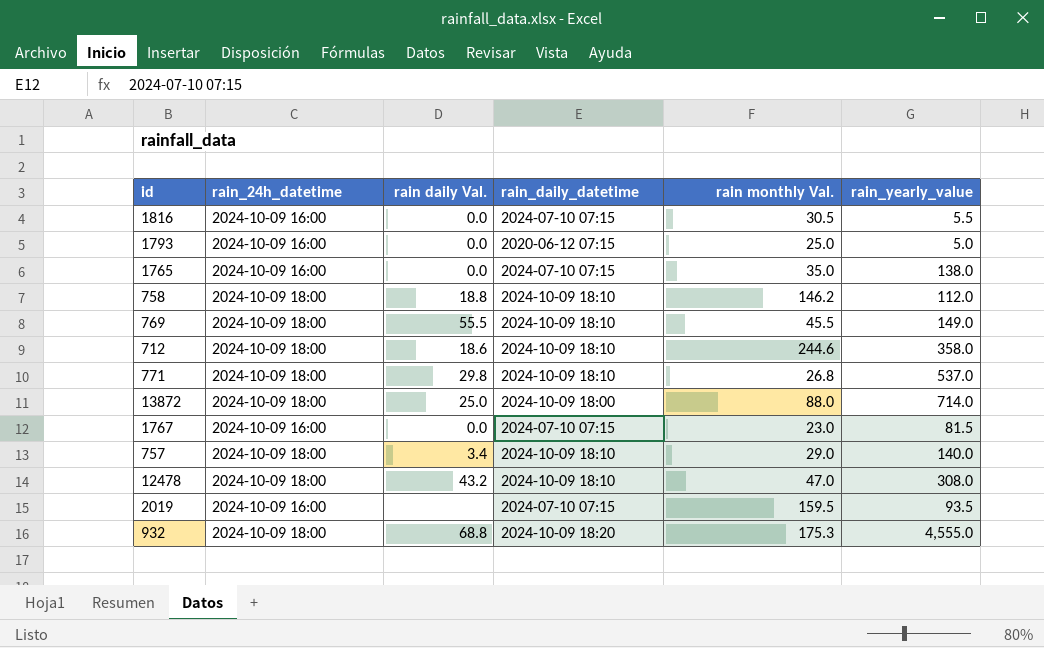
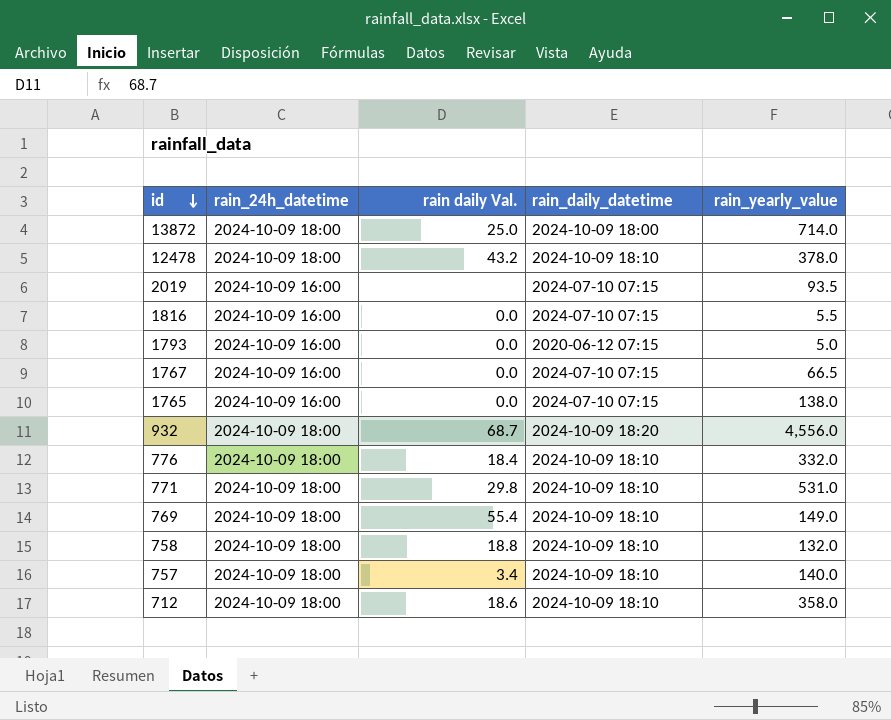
row order: none -> id descending
column rain monthly Val. | position: 5 -> none
12478 | rain_yearly_value: 308.0 -> 378.0
1767 | rain_yearly_value: 81.5 -> 66.5
932 | rain daily Val.: 68.8 -> 68.7
932 | rain_yearly_value: 4,555.0 -> 4,556.0
row 776: none -> 2024-10-09 18:00 | 18.4 | 2024-10-09 18:10 | 332.0
771 | rain_yearly_value: 537.0 -> 531.0
769 | rain daily Val.: 55.5 -> 55.4
758 | rain_yearly_value: 112.0 -> 132.0

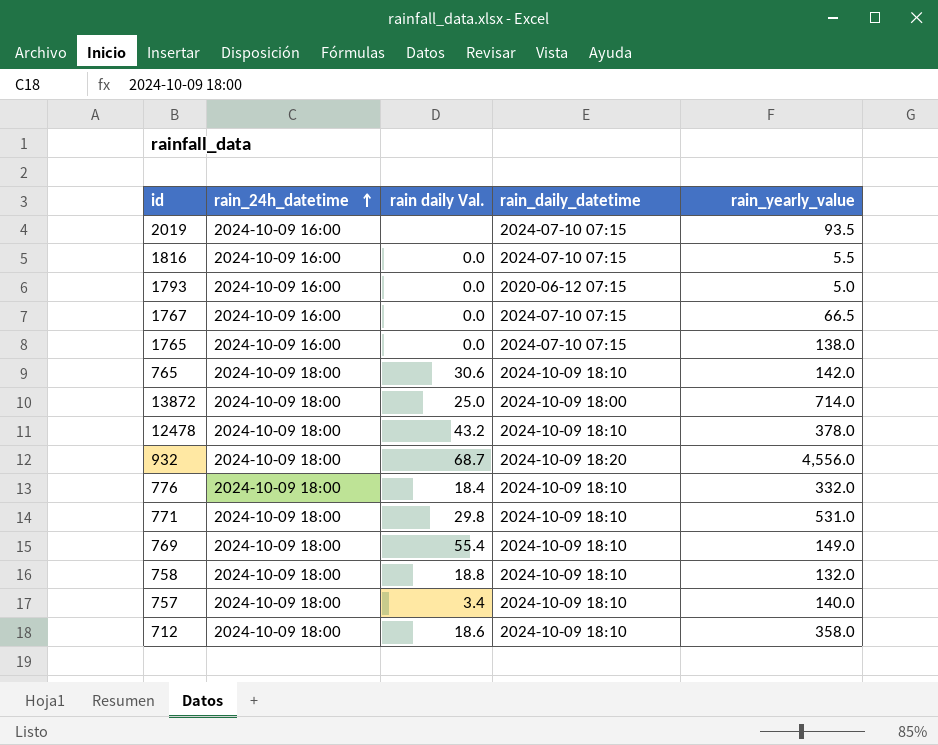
row order: id descending -> rain_24h_datetime ascending
row 765: none -> 2024-10-09 18:00 | 30.6 | 2024-10-09 18:10 | 142.0

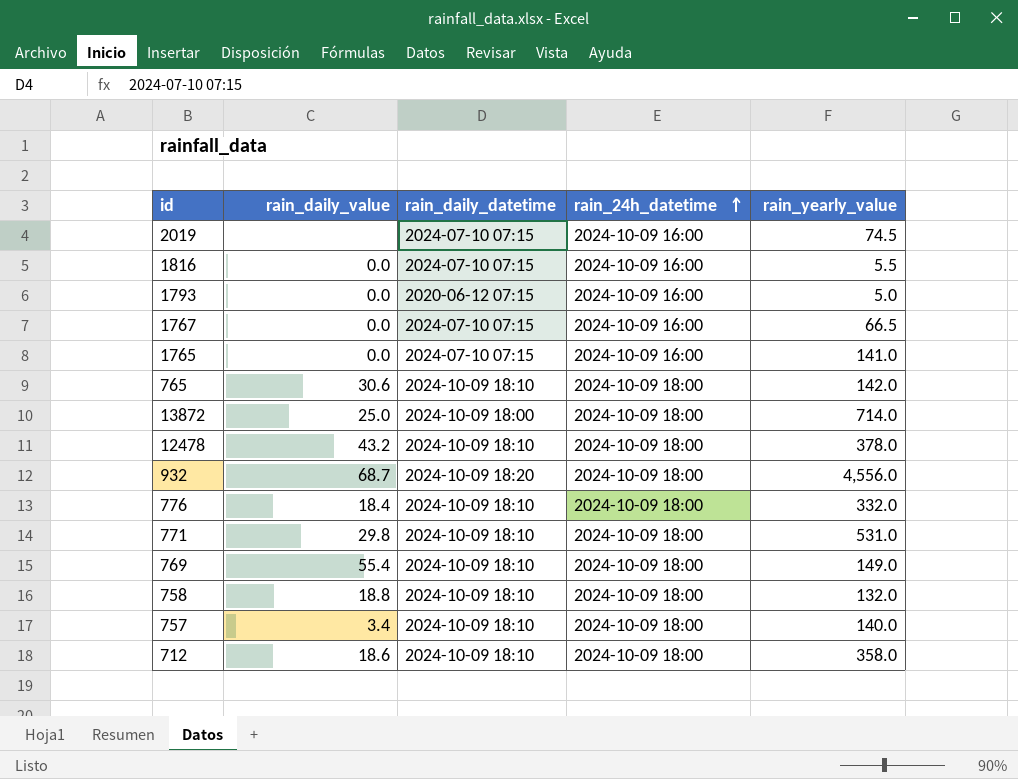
column name: rain daily Val. -> rain_daily_value
column rain_24h_datetime | position: 2 -> 4
2019 | rain_yearly_value: 93.5 -> 74.5
1765 | rain_yearly_value: 138.0 -> 141.0

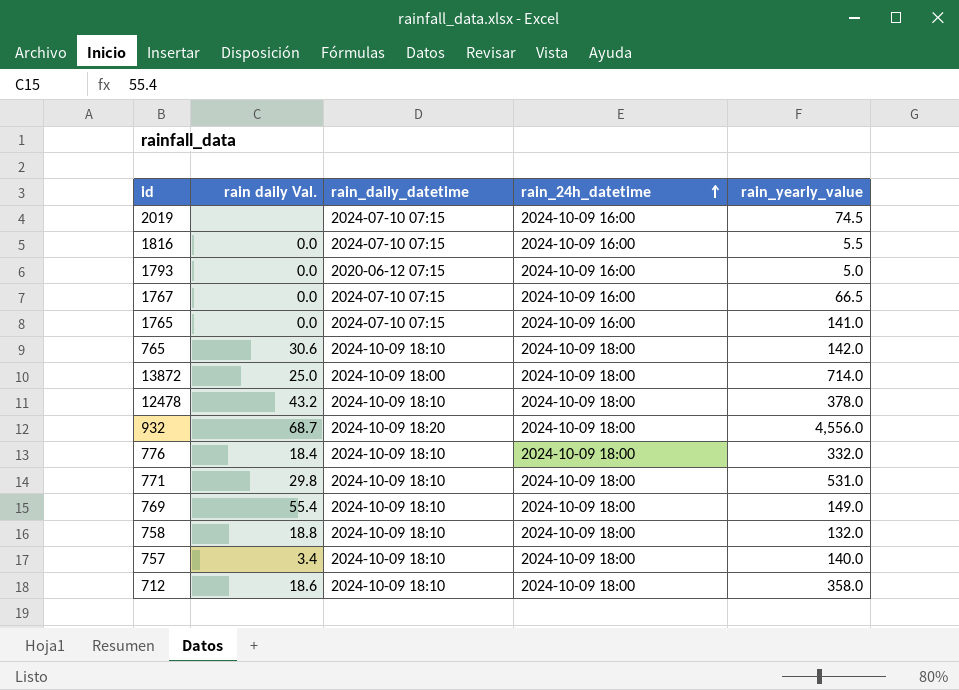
column name: rain_daily_value -> rain daily Val.

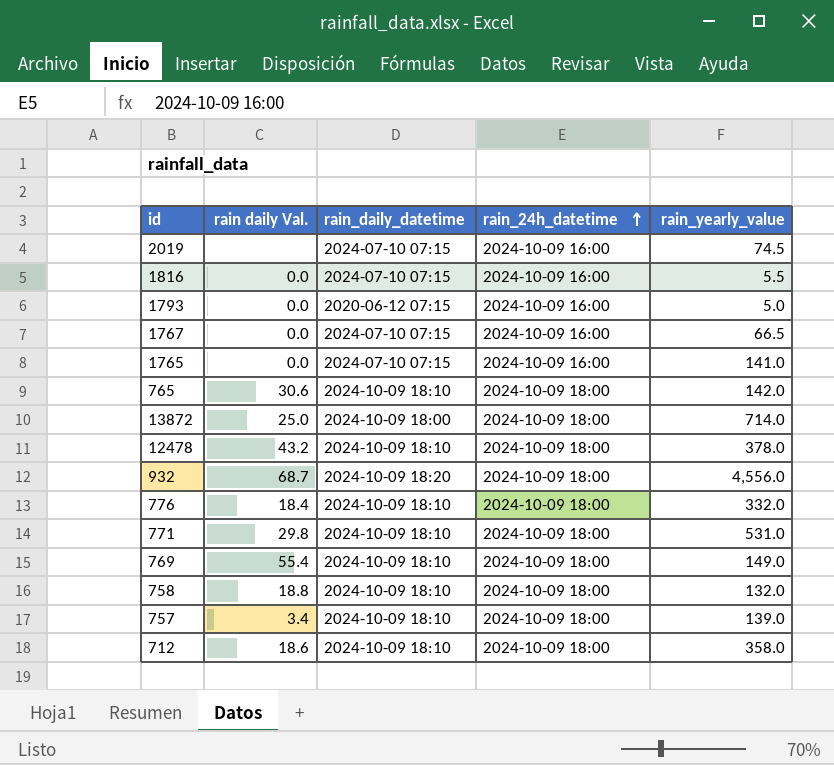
757 | rain_yearly_value: 140.0 -> 139.0

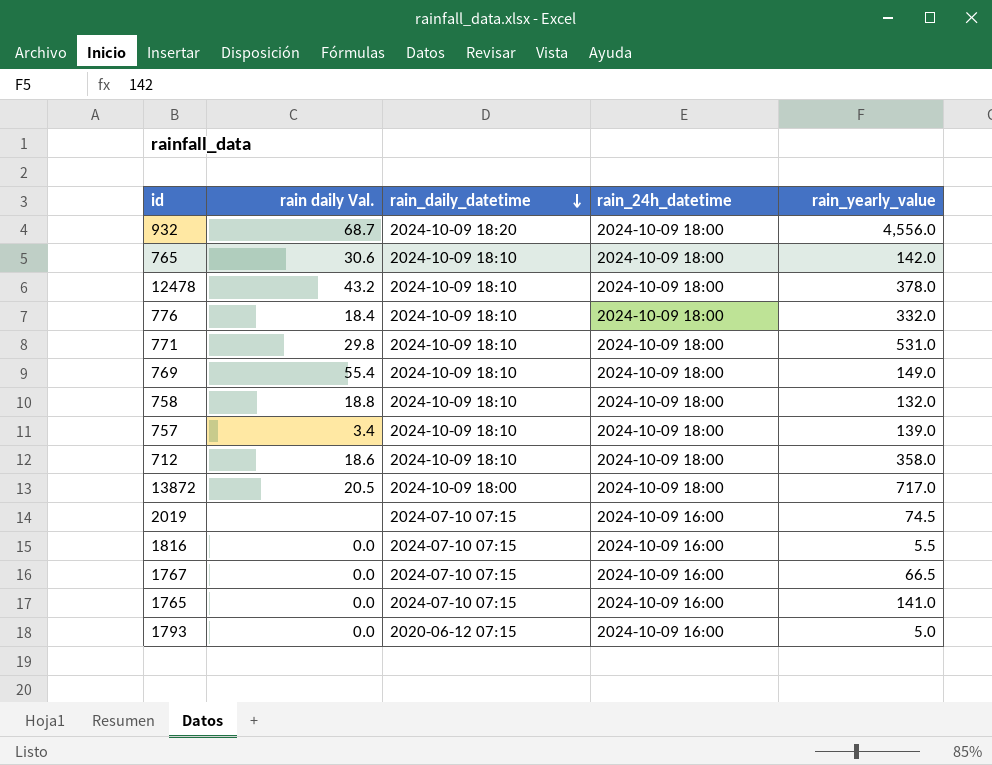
row order: rain_24h_datetime ascending -> rain_daily_datetime descending
13872 | rain daily Val.: 25.0 -> 20.5
13872 | rain_yearly_value: 714.0 -> 717.0

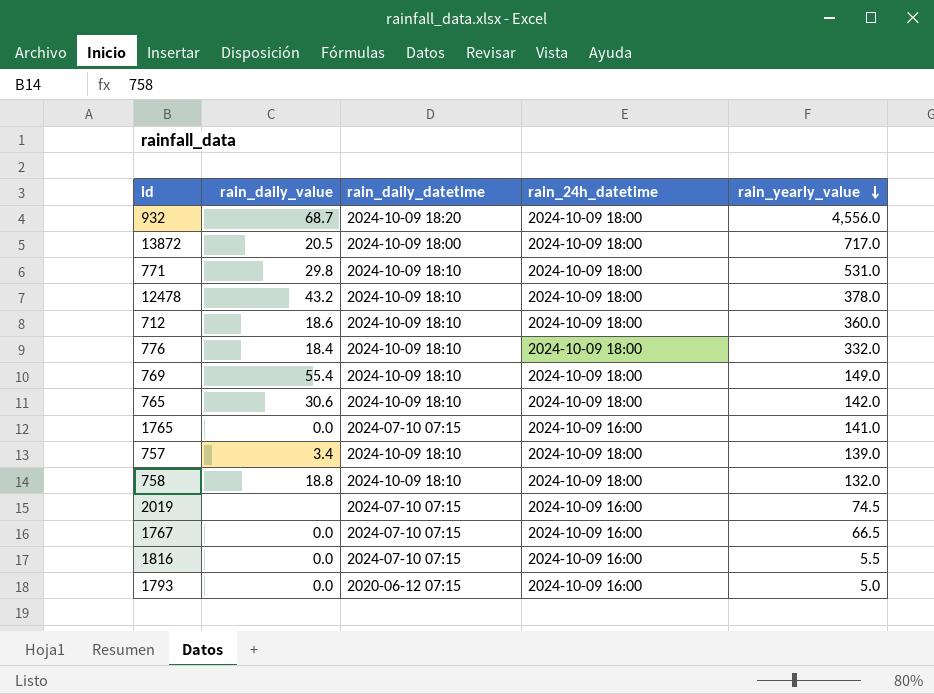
row order: rain_daily_datetime descending -> rain_yearly_value descending
column name: rain daily Val. -> rain_daily_value
712 | rain_yearly_value: 358.0 -> 360.0

